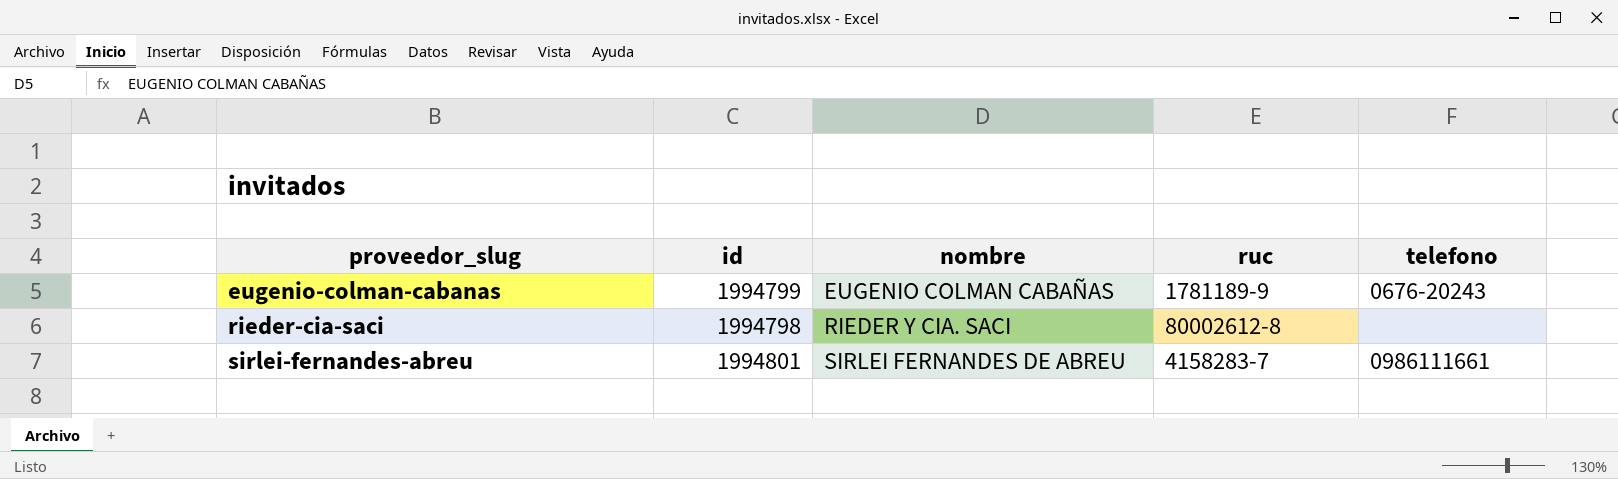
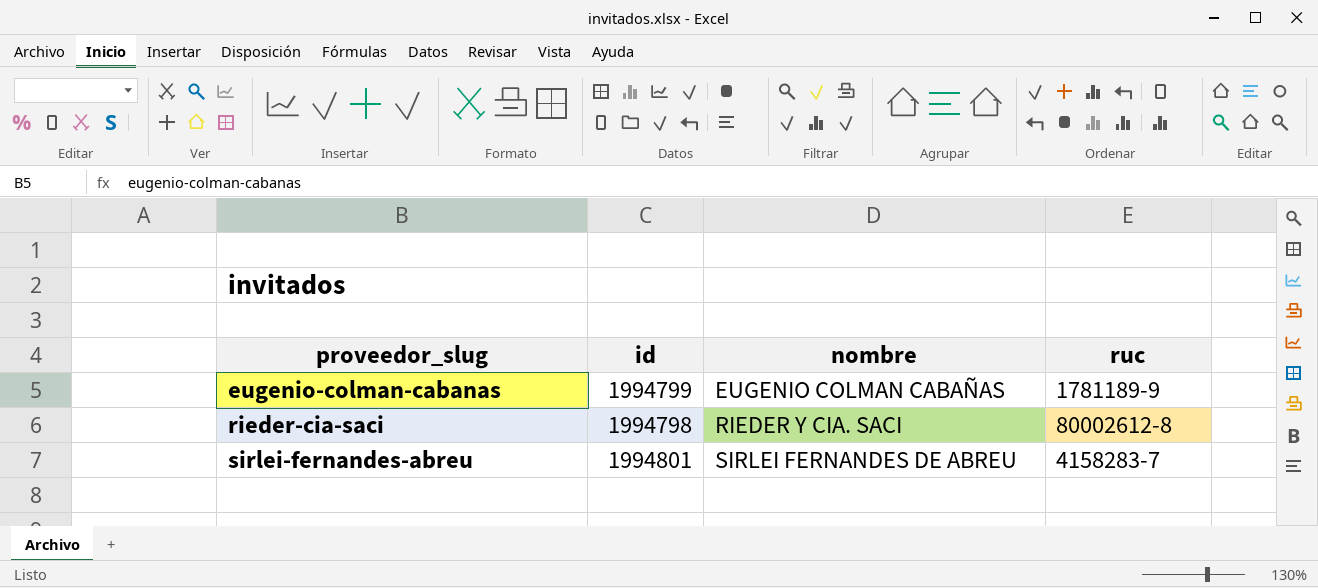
column telefono | position: 5 -> none

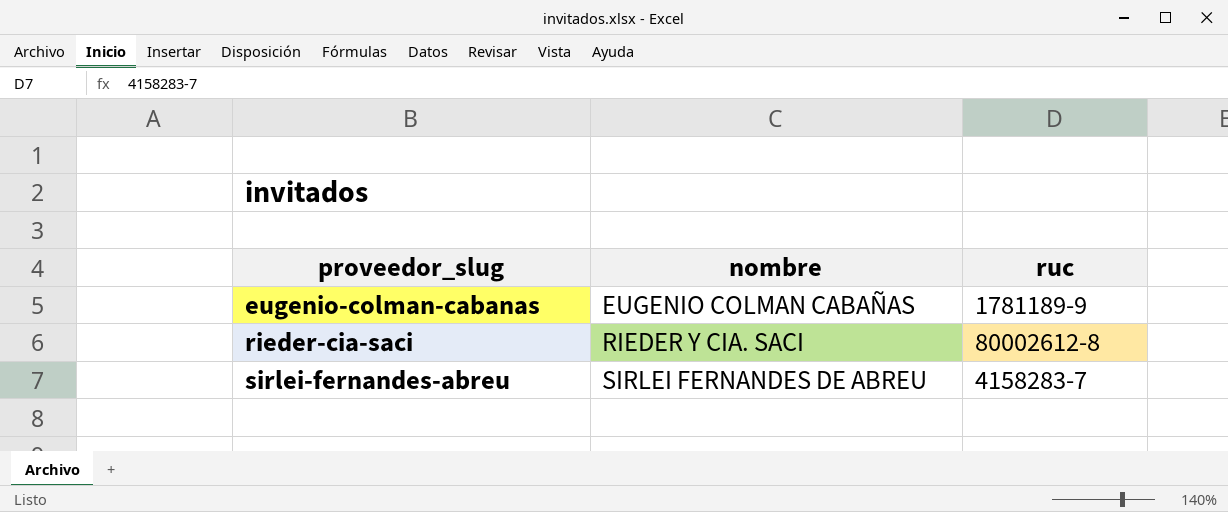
column id | position: 2 -> none

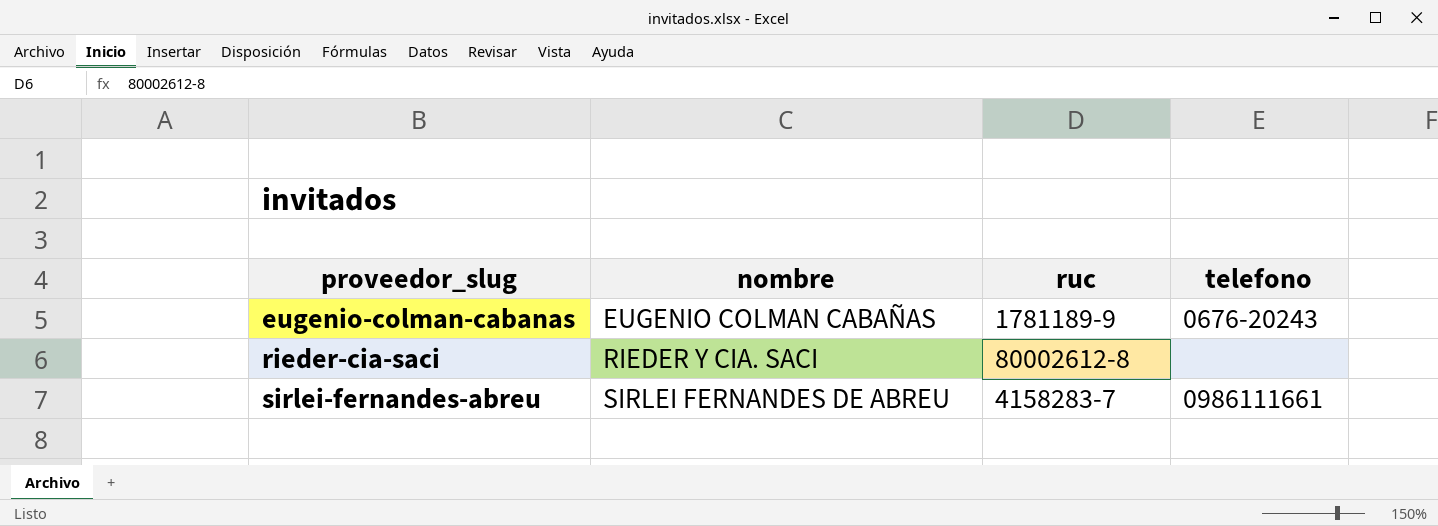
column telefono | position: none -> 4

